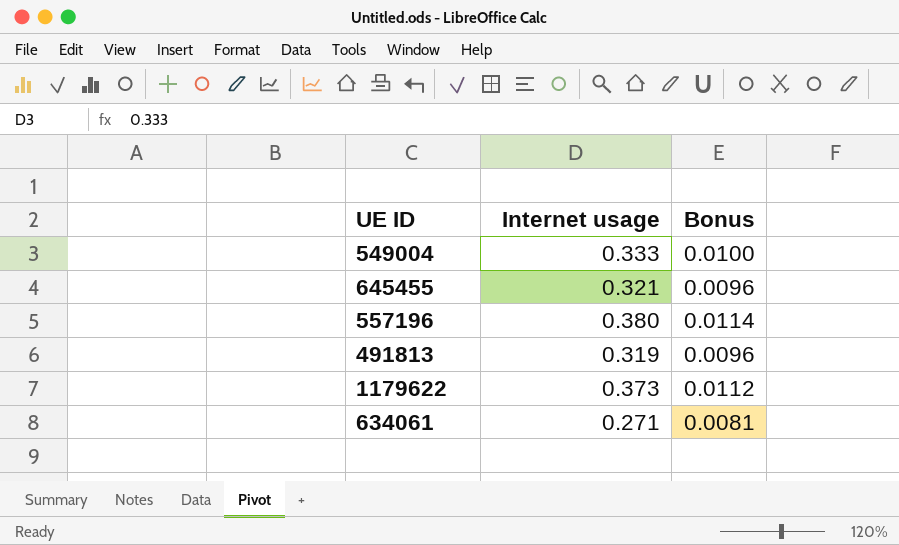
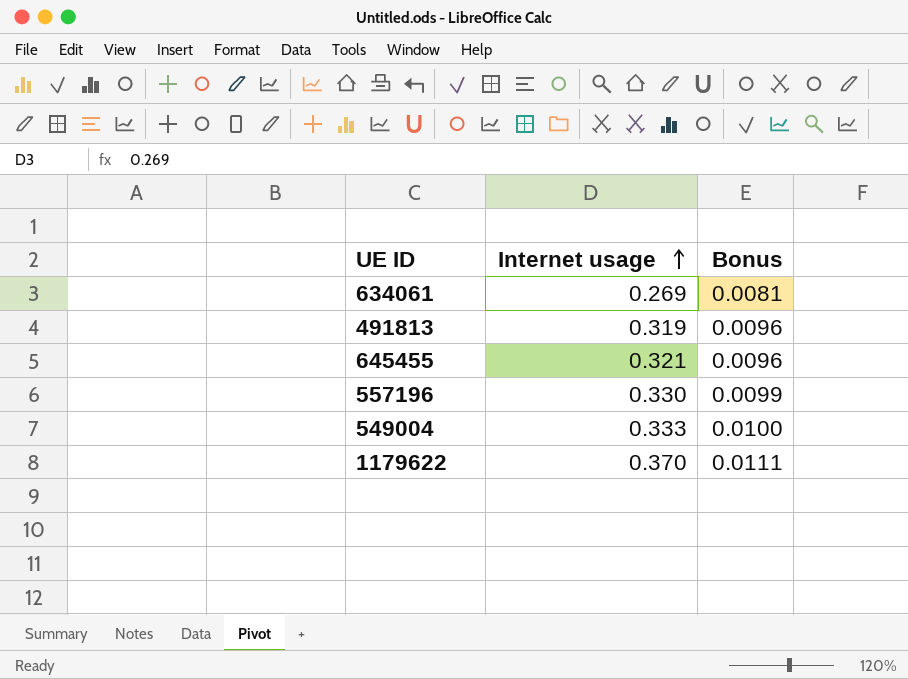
row order: none -> Internet usage ascending
634061 | Internet usage: 0.271 -> 0.269
557196 | Internet usage: 0.380 -> 0.330
557196 | Bonus: 0.0114 -> 0.0099
1179622 | Internet usage: 0.373 -> 0.370
1179622 | Bonus: 0.0112 -> 0.0111

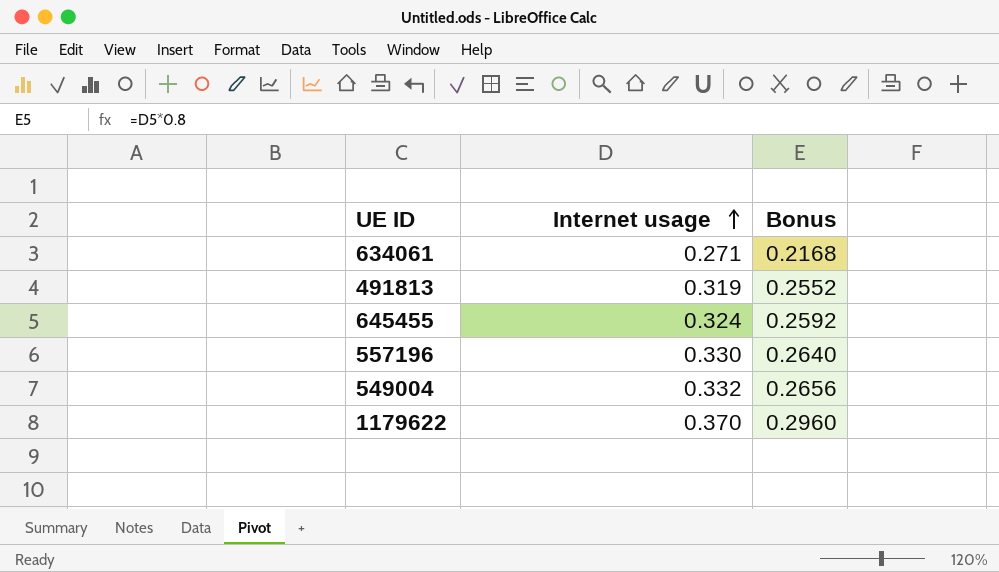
column Bonus | formula: [Internet usage] * 0.03 -> [Internet usage] * 0.8
634061 | Internet usage: 0.269 -> 0.271
645455 | Internet usage: 0.321 -> 0.324
549004 | Internet usage: 0.333 -> 0.332

